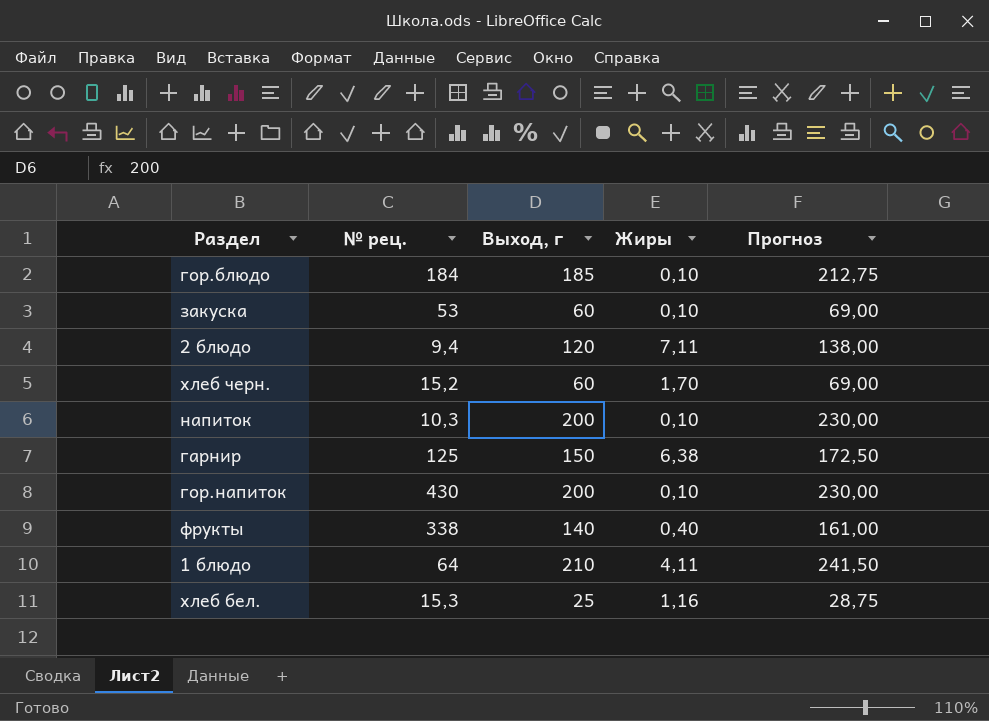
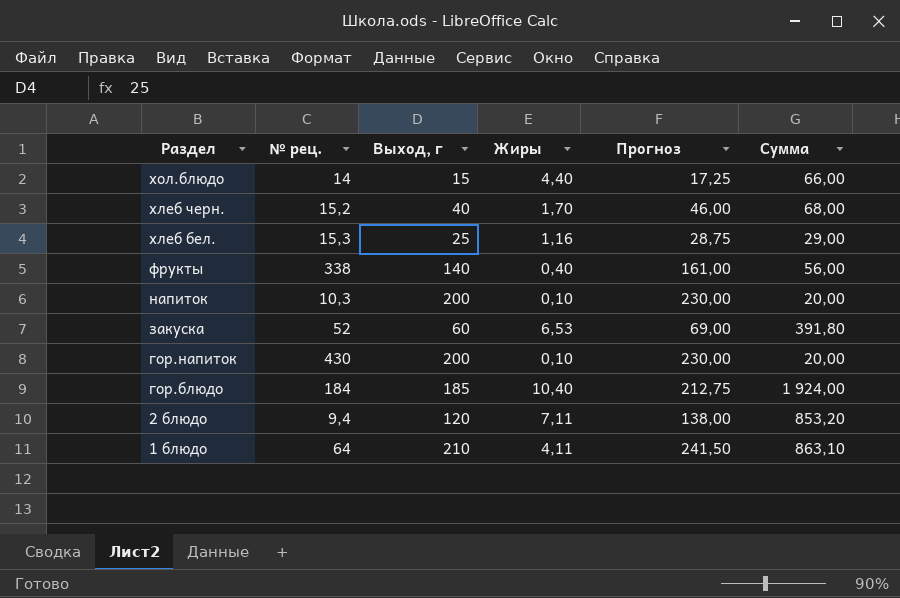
row order: none -> Раздел descending
column Сумма | formula: none -> [Выход, г] * [Жиры]
row гарнир: 125 | 150 | 6,38 | 172,50 -> none
row хол.блюдо: none -> 14 | 15 | 4,40 | 17,25 | 66,00
хлеб черн. | Выход, г: 60 -> 40
хлеб черн. | Прогноз: 69,00 -> 46,00
закуска | № рец.: 53 -> 52
закуска | Жиры: 0,10 -> 6,53
гор.блюдо | Жиры: 0,10 -> 10,40

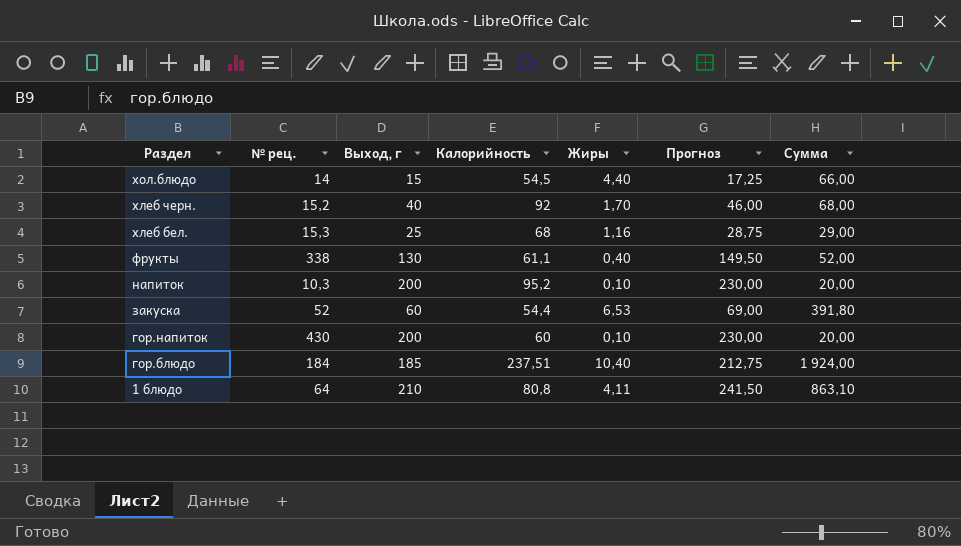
column Калорийность | position: none -> 4
row 2 блюдо: 9,4 | 120 | 7,11 | 138,00 | 853,20 -> none
фрукты | Выход, г: 140 -> 130
фрукты | Прогноз: 161,00 -> 149,50
фрукты | Сумма: 56,00 -> 52,00

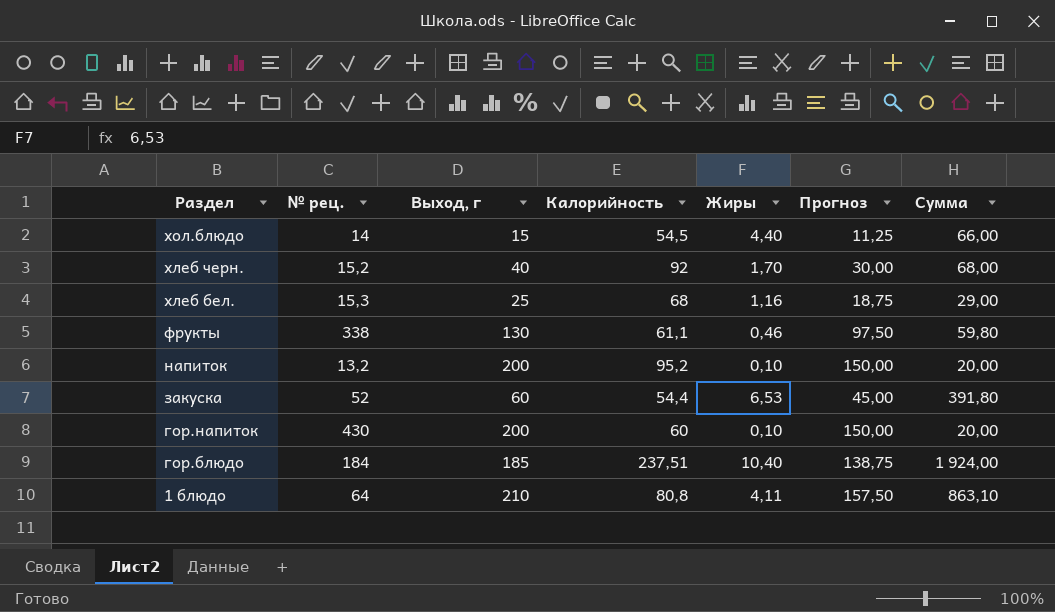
column Прогноз | formula: [Выход, г] * 1,15 -> [Выход, г] * 0,75
фрукты | Жиры: 0,40 -> 0,46
фрукты | Сумма: 52,00 -> 59,80
напиток | № рец.: 10,3 -> 13,2

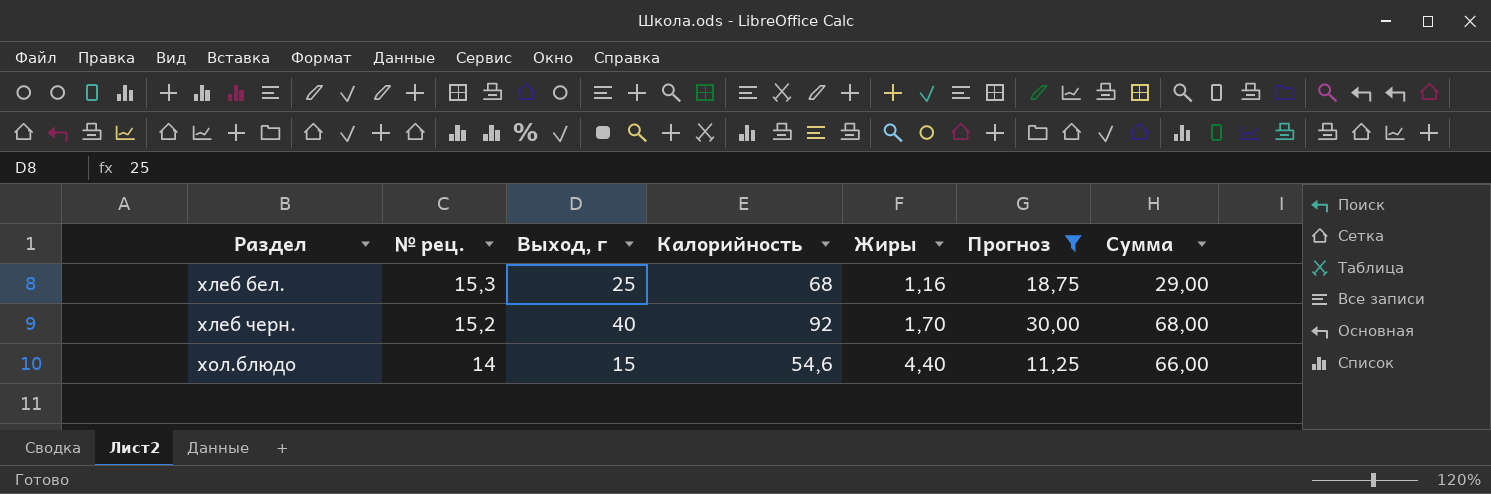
filter: none -> Прогноз <= 30,00
row order: Раздел descending -> Раздел ascending
хол.блюдо | Калорийность: 54,5 -> 54,6

